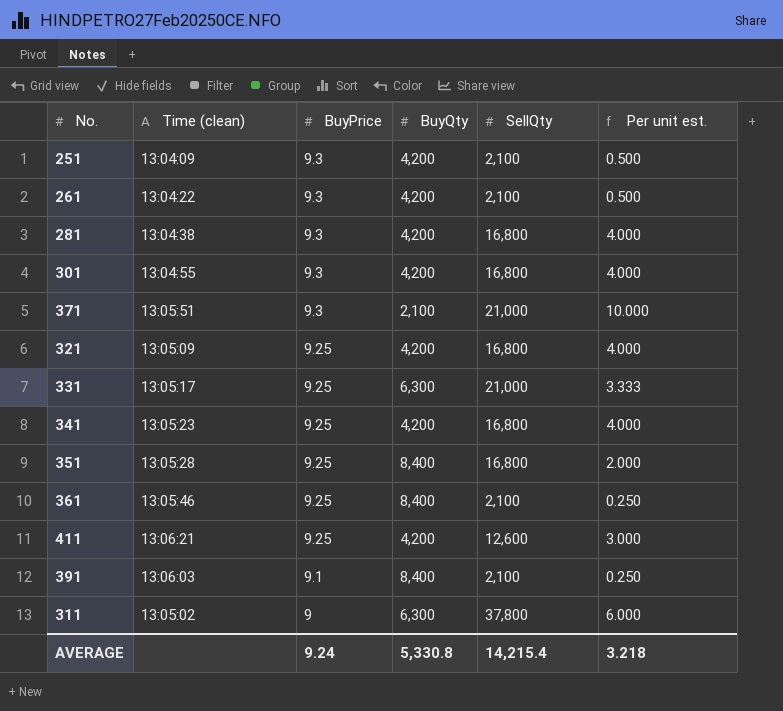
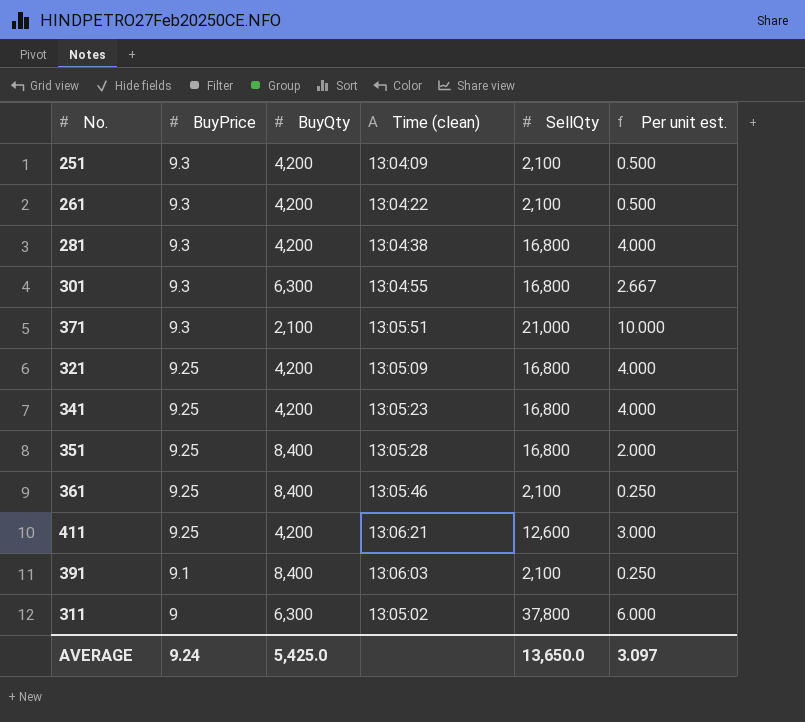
column Time (clean) | position: 2 -> 4
row 331: 13:05:17 | 9.25 | 6,300 | 21,000 | 3.333 -> none
301 | BuyQty: 4,200 -> 6,300
301 | Per unit est.: 4.000 -> 2.667
AVERAGE | BuyQty: 5,330.8 -> 5,425.0
AVERAGE | SellQty: 14,215.4 -> 13,650.0
AVERAGE | Per unit est.: 3.218 -> 3.097

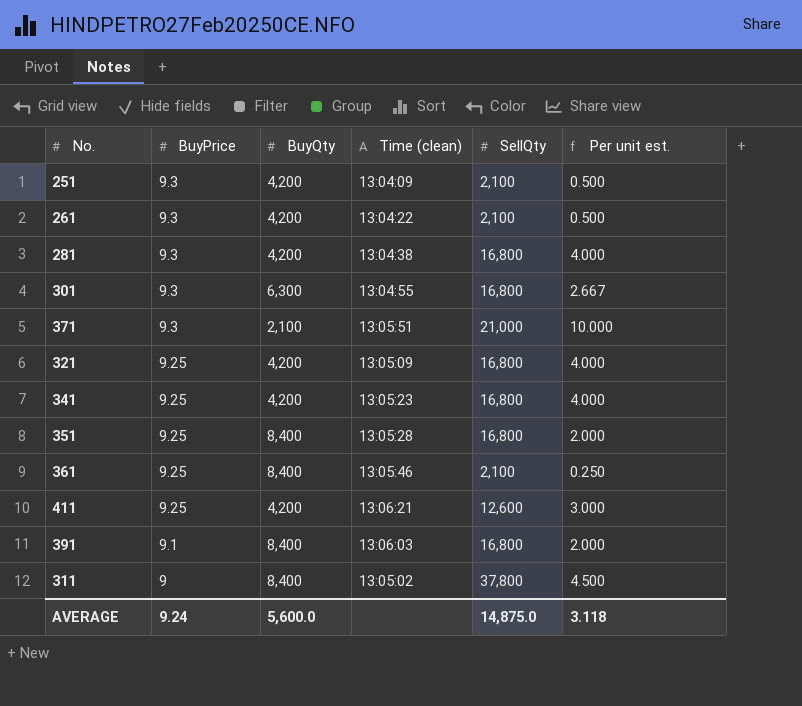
391 | SellQty: 2,100 -> 16,800
391 | Per unit est.: 0.250 -> 2.000
311 | BuyQty: 6,300 -> 8,400
311 | Per unit est.: 6.000 -> 4.500
AVERAGE | BuyQty: 5,425.0 -> 5,600.0
AVERAGE | SellQty: 13,650.0 -> 14,875.0
AVERAGE | Per unit est.: 3.097 -> 3.118

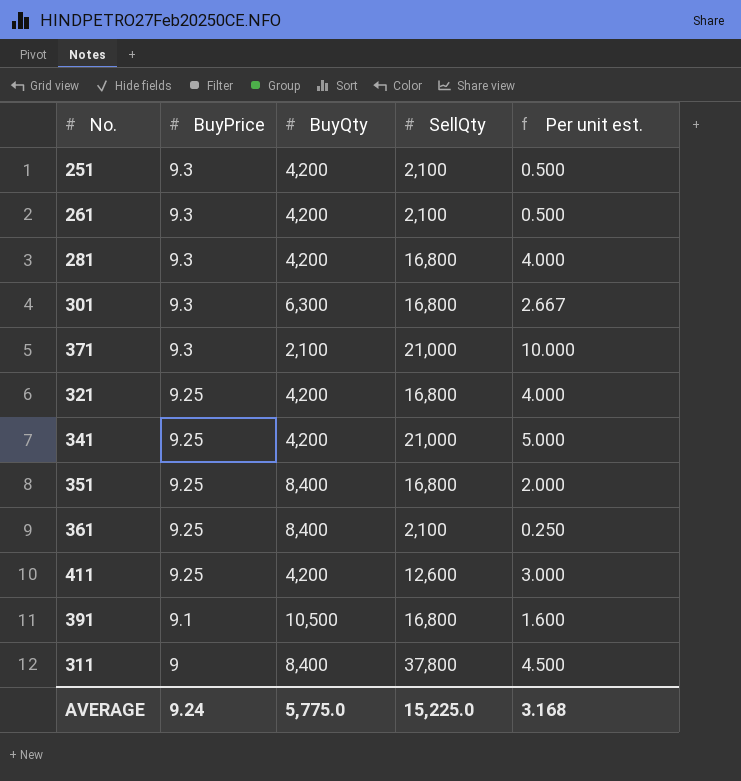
column Time (clean) | position: 4 -> none
341 | SellQty: 16,800 -> 21,000
341 | Per unit est.: 4.000 -> 5.000
391 | BuyQty: 8,400 -> 10,500
391 | Per unit est.: 2.000 -> 1.600
AVERAGE | BuyQty: 5,600.0 -> 5,775.0
AVERAGE | SellQty: 14,875.0 -> 15,225.0
AVERAGE | Per unit est.: 3.118 -> 3.168

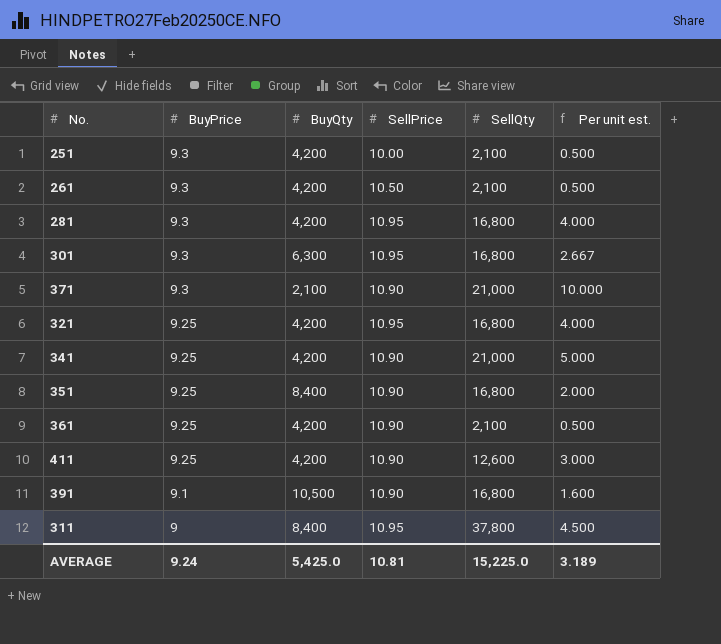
column SellPrice | position: none -> 4
361 | BuyQty: 8,400 -> 4,200
361 | Per unit est.: 0.250 -> 0.500
AVERAGE | BuyQty: 5,775.0 -> 5,425.0
AVERAGE | Per unit est.: 3.168 -> 3.189

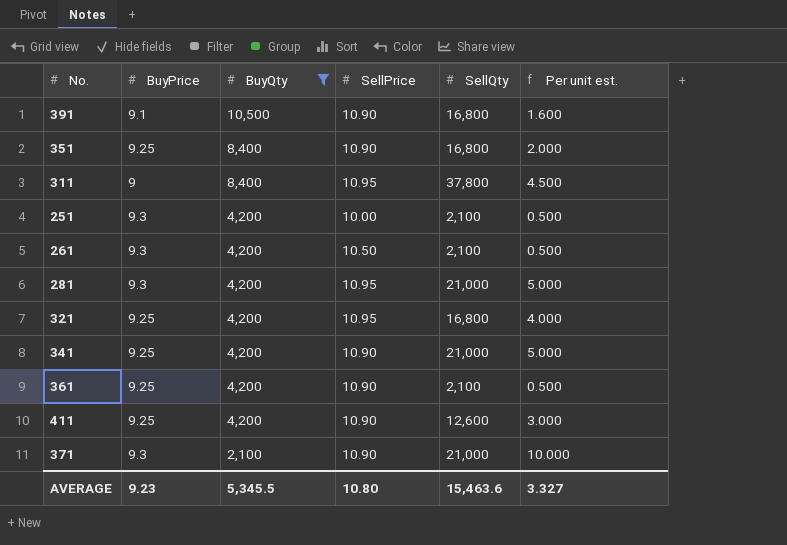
filter: none -> BuyQty != 6,300
row order: BuyPrice descending -> BuyQty descending
281 | SellQty: 16,800 -> 21,000
281 | Per unit est.: 4.000 -> 5.000
AVERAGE | BuyPrice: 9.24 -> 9.23
AVERAGE | BuyQty: 5,425.0 -> 5,345.5
AVERAGE | SellPrice: 10.81 -> 10.80
AVERAGE | SellQty: 15,225.0 -> 15,463.6
AVERAGE | Per unit est.: 3.189 -> 3.327

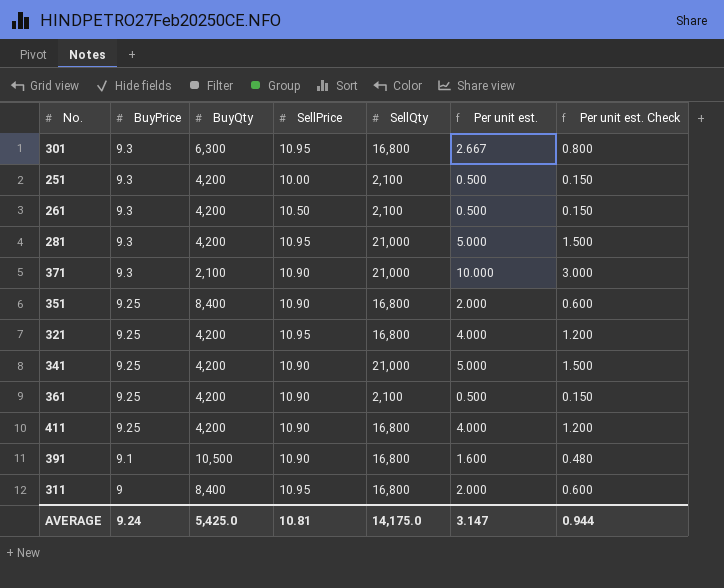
filter: BuyQty != 6,300 -> none
row order: BuyQty descending -> BuyPrice descending
column Per unit est. Check | formula: none -> [Per unit est.] * 0.3
411 | SellQty: 12,600 -> 16,800
411 | Per unit est.: 3.000 -> 4.000
311 | SellQty: 37,800 -> 16,800
311 | Per unit est.: 4.500 -> 2.000
AVERAGE | BuyPrice: 9.23 -> 9.24
AVERAGE | BuyQty: 5,345.5 -> 5,425.0
AVERAGE | SellPrice: 10.80 -> 10.81
AVERAGE | SellQty: 15,463.6 -> 14,175.0
AVERAGE | Per unit est.: 3.327 -> 3.147

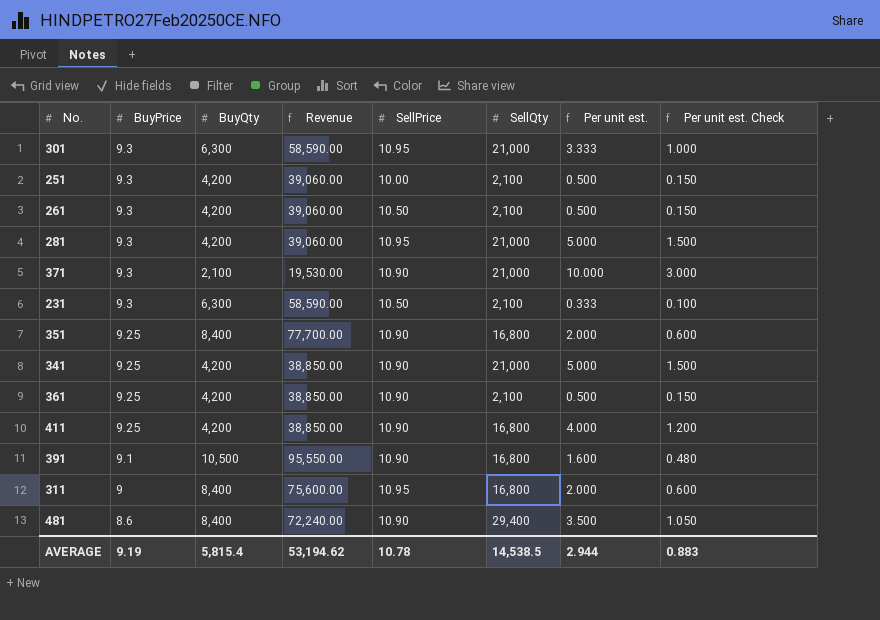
column Revenue | formula: none -> [BuyPrice] * [BuyQty]
row 321: 9.25 | 4,200 | 10.95 | 16,800 | 4.000 | 1.200 -> none
301 | SellQty: 16,800 -> 21,000
301 | Per unit est.: 2.667 -> 3.333
301 | Per unit est. Check: 0.800 -> 1.000
row 231: none -> 9.3 | 6,300 | 58,590.00 | 10.50 | 2,100 | 0.333 | 0.100
row 481: none -> 8.6 | 8,400 | 72,240.00 | 10.90 | 29,400 | 3.500 | 1.050
AVERAGE | BuyPrice: 9.24 -> 9.19
AVERAGE | BuyQty: 5,425.0 -> 5,815.4
AVERAGE | SellPrice: 10.81 -> 10.78
AVERAGE | SellQty: 14,175.0 -> 14,538.5
AVERAGE | Per unit est.: 3.147 -> 2.944
AVERAGE | Per unit est. Check: 0.944 -> 0.883

